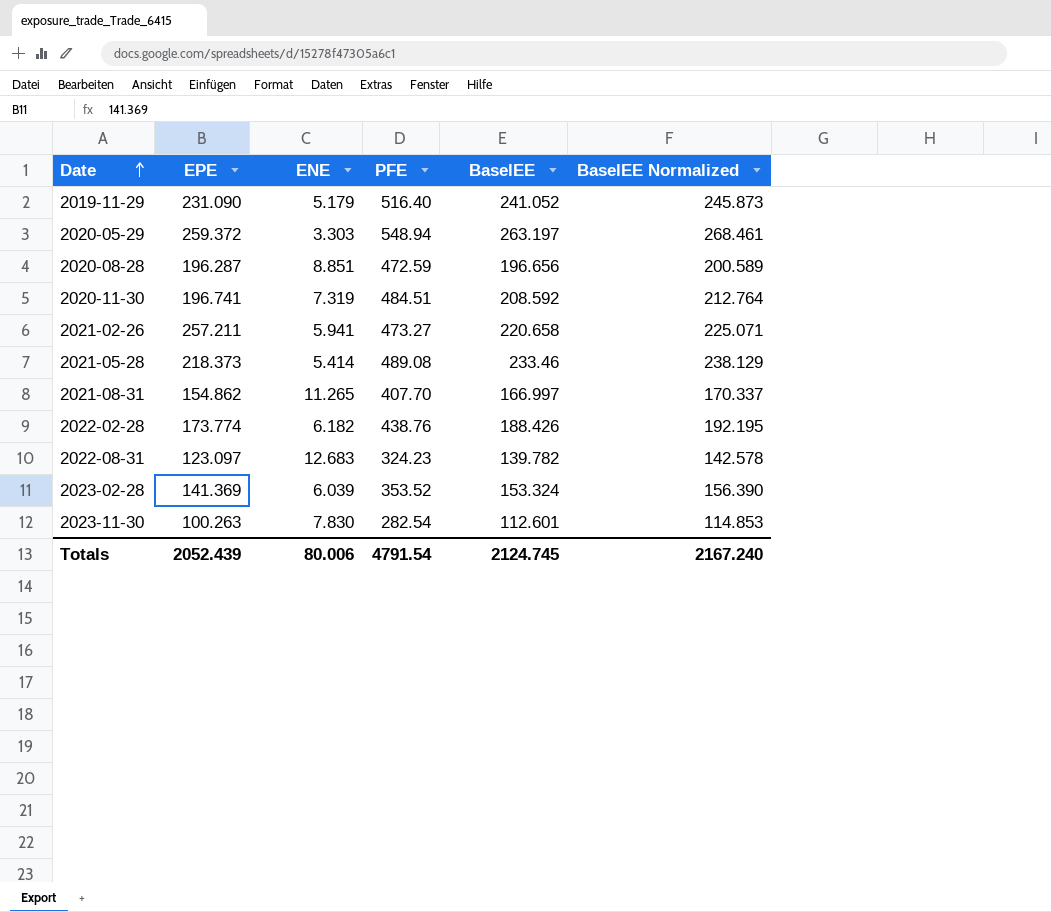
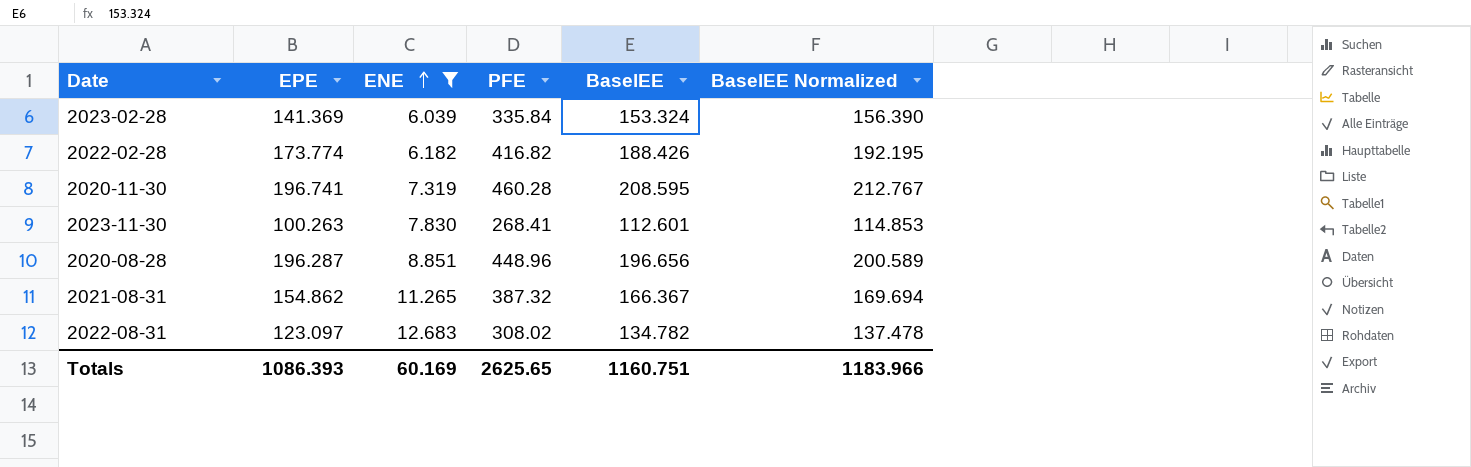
filter: none -> ENE >= 6.039
row order: Date ascending -> ENE ascending
2023-02-28 | PFE: 353.52 -> 335.84
2022-02-28 | PFE: 438.76 -> 416.82
2020-11-30 | PFE: 484.51 -> 460.28
2020-11-30 | BaselEE: 208.592 -> 208.595
2020-11-30 | BaselEE Normalized: 212.764 -> 212.767
2023-11-30 | PFE: 282.54 -> 268.41
2020-08-28 | PFE: 472.59 -> 448.96
2021-08-31 | PFE: 407.70 -> 387.32
2021-08-31 | BaselEE: 166.997 -> 166.367
2021-08-31 | BaselEE Normalized: 170.337 -> 169.694
2022-08-31 | PFE: 324.23 -> 308.02
2022-08-31 | BaselEE: 139.782 -> 134.782
2022-08-31 | BaselEE Normalized: 142.578 -> 137.478
Totals | EPE: 2052.439 -> 1086.393
Totals | ENE: 80.006 -> 60.169
Totals | PFE: 4791.54 -> 2625.65
Totals | BaselEE: 2124.745 -> 1160.751
Totals | BaselEE Normalized: 2167.240 -> 1183.966

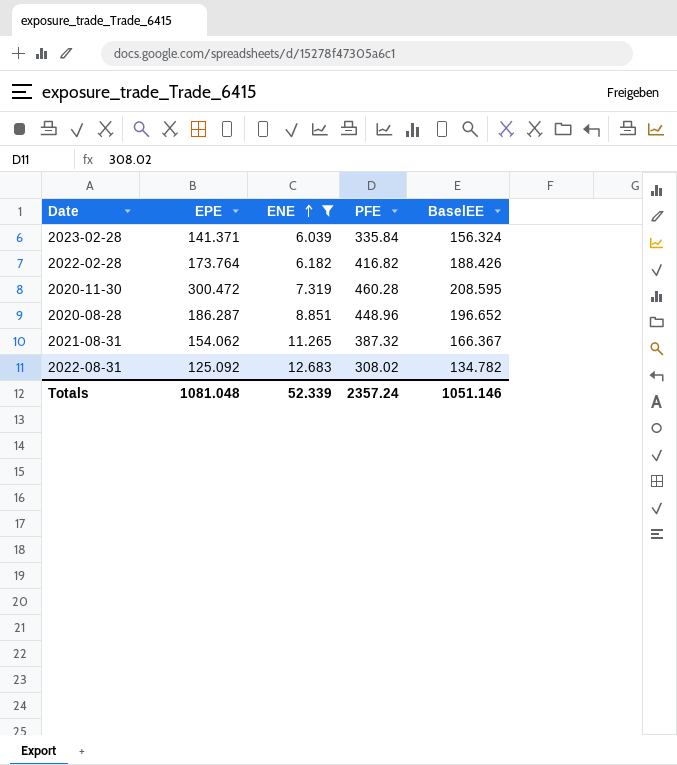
column BaselEE Normalized | formula: [BaselEE] * 1.02 -> none
row 2023-11-30: 100.263 | 7.830 | 268.41 | 112.601 | 114.853 -> none
2023-02-28 | EPE: 141.369 -> 141.371
2023-02-28 | BaselEE: 153.324 -> 156.324
2022-02-28 | EPE: 173.774 -> 173.764
2020-11-30 | EPE: 196.741 -> 300.472
2020-08-28 | EPE: 196.287 -> 186.287
2020-08-28 | BaselEE: 196.656 -> 196.652
2021-08-31 | EPE: 154.862 -> 154.062
2022-08-31 | EPE: 123.097 -> 125.092
Totals | EPE: 1086.393 -> 1081.048
Totals | ENE: 60.169 -> 52.339
Totals | PFE: 2625.65 -> 2357.24
Totals | BaselEE: 1160.751 -> 1051.146

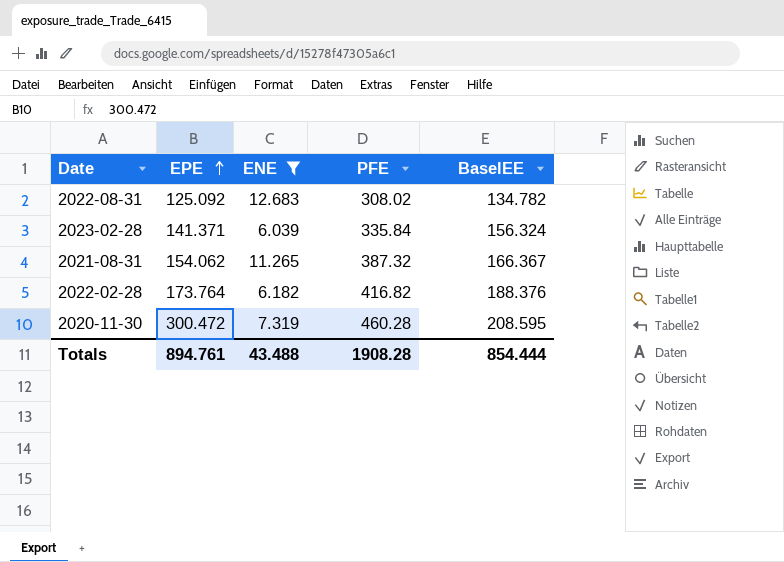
row order: ENE ascending -> EPE ascending
row 2020-08-28: 186.287 | 8.851 | 448.96 | 196.652 -> none
2022-02-28 | BaselEE: 188.426 -> 188.376
Totals | EPE: 1081.048 -> 894.761
Totals | ENE: 52.339 -> 43.488
Totals | PFE: 2357.24 -> 1908.28
Totals | BaselEE: 1051.146 -> 854.444

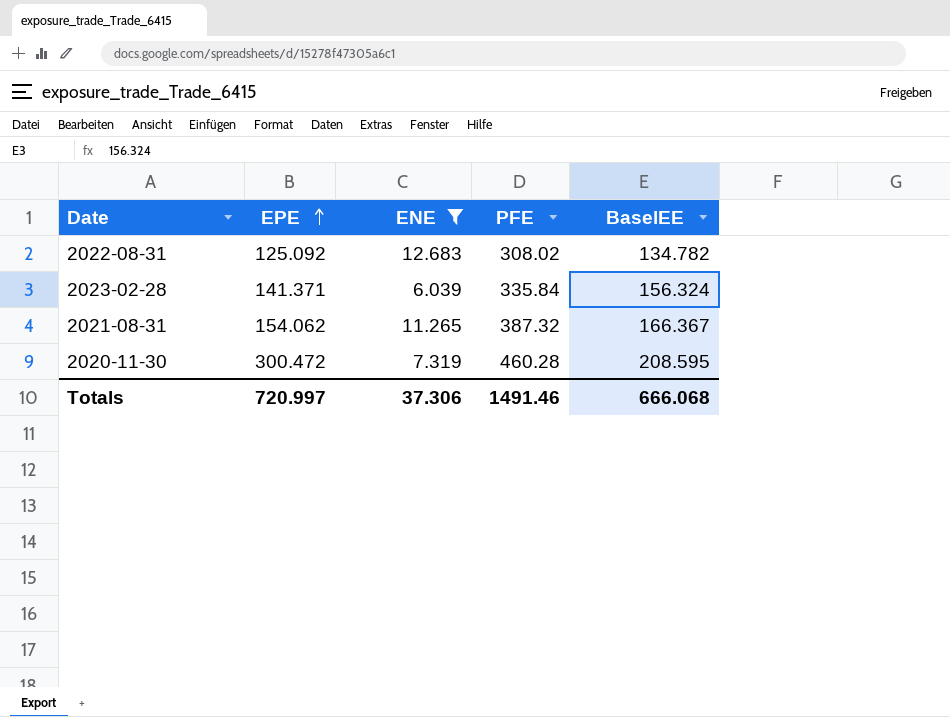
row 2022-02-28: 173.764 | 6.182 | 416.82 | 188.376 -> none
Totals | EPE: 894.761 -> 720.997
Totals | ENE: 43.488 -> 37.306
Totals | PFE: 1908.28 -> 1491.46
Totals | BaselEE: 854.444 -> 666.068

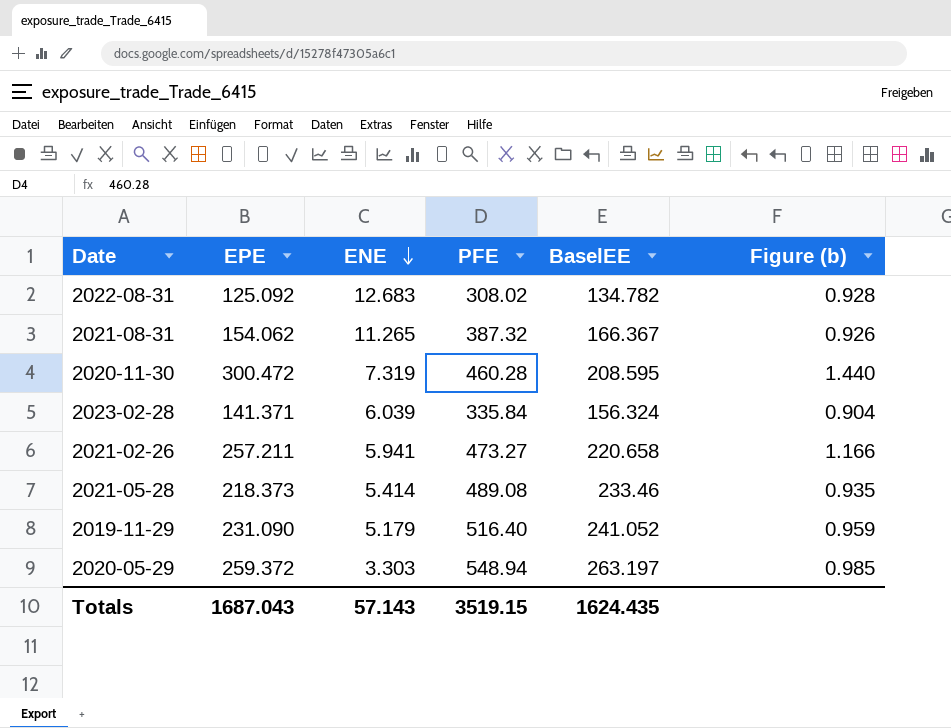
filter: ENE >= 6.039 -> none
row order: EPE ascending -> ENE descending
column Figure (b) | formula: none -> [EPE] / [BaselEE]
Totals | EPE: 720.997 -> 1687.043
Totals | ENE: 37.306 -> 57.143
Totals | PFE: 1491.46 -> 3519.15
Totals | BaselEE: 666.068 -> 1624.435

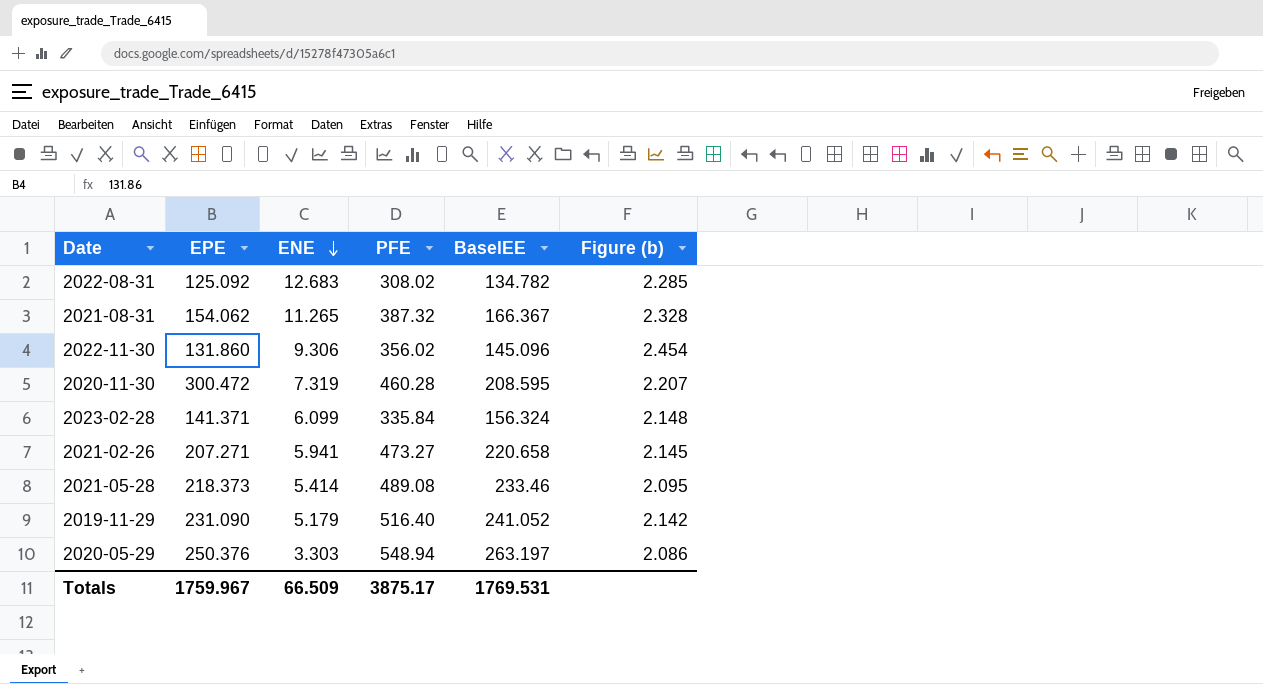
column Figure (b) | formula: [EPE] / [BaselEE] -> [PFE] / [BaselEE]
row 2022-11-30: none -> 131.860 | 9.306 | 356.02 | 145.096 | 2.454
2023-02-28 | ENE: 6.039 -> 6.099
2021-02-26 | EPE: 257.211 -> 207.271
2020-05-29 | EPE: 259.372 -> 250.376
Totals | EPE: 1687.043 -> 1759.967
Totals | ENE: 57.143 -> 66.509
Totals | PFE: 3519.15 -> 3875.17
Totals | BaselEE: 1624.435 -> 1769.531

